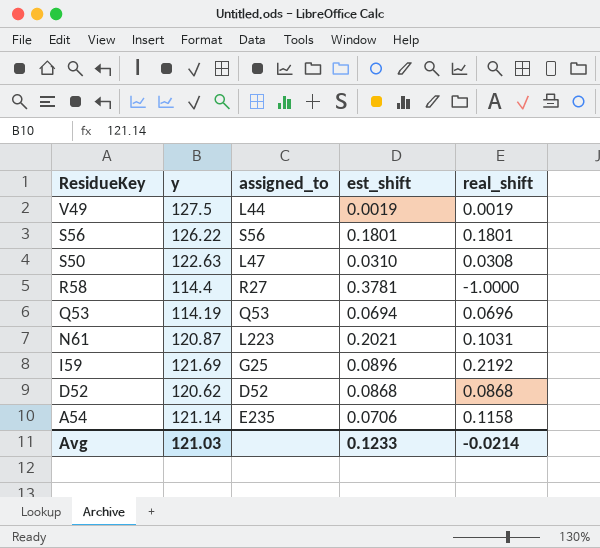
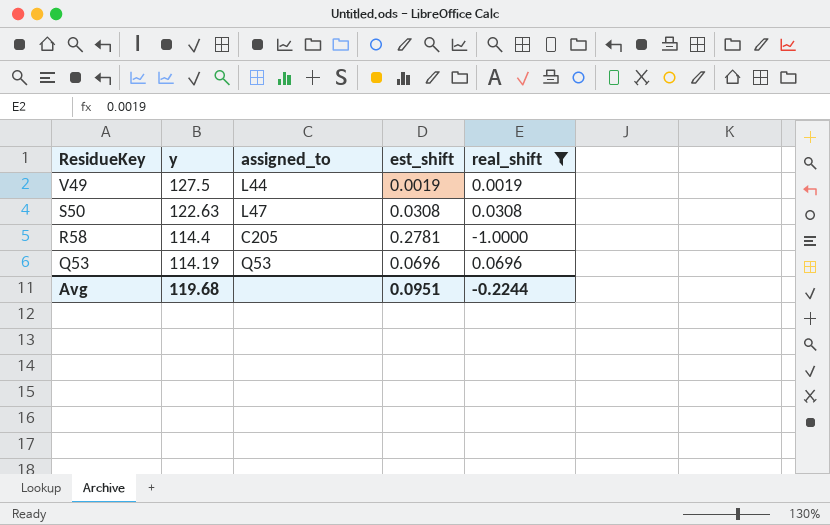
filter: none -> real_shift <= 0.0696
S50 | est_shift: 0.0310 -> 0.0308
R58 | assigned_to: R27 -> C205
R58 | est_shift: 0.3781 -> 0.2781
Q53 | est_shift: 0.0694 -> 0.0696
Avg | y: 121.03 -> 119.68
Avg | est_shift: 0.1233 -> 0.0951
Avg | real_shift: -0.0214 -> -0.2244

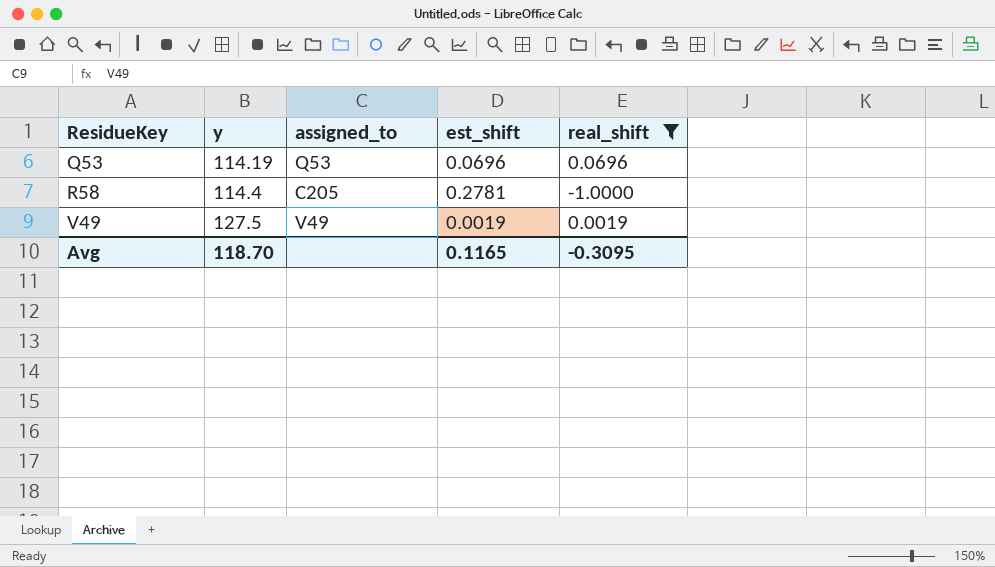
row order: ResidueKey descending -> ResidueKey ascending
row S50: 122.63 | L47 | 0.0308 | 0.0308 -> none
V49 | assigned_to: L44 -> V49
Avg | y: 119.68 -> 118.70
Avg | est_shift: 0.0951 -> 0.1165
Avg | real_shift: -0.2244 -> -0.3095

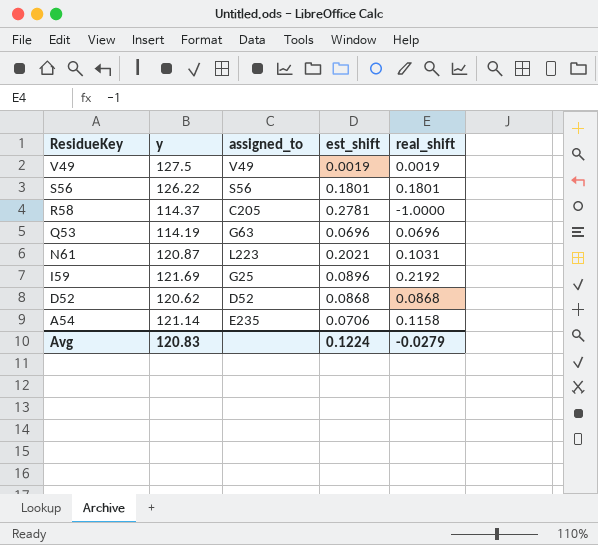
filter: real_shift <= 0.0696 -> none
row order: ResidueKey ascending -> ResidueKey descending
R58 | y: 114.4 -> 114.37
Q53 | assigned_to: Q53 -> G63
Avg | y: 118.70 -> 120.83
Avg | est_shift: 0.1165 -> 0.1224
Avg | real_shift: -0.3095 -> -0.0279

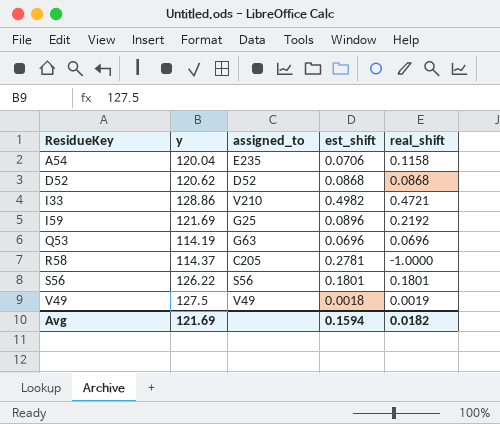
row order: ResidueKey descending -> ResidueKey ascending
row N61: 120.87 | L223 | 0.2021 | 0.1031 -> none
A54 | y: 121.14 -> 120.04
row I33: none -> 128.86 | V210 | 0.4982 | 0.4721
V49 | est_shift: 0.0019 -> 0.0018
Avg | y: 120.83 -> 121.69
Avg | est_shift: 0.1224 -> 0.1594
Avg | real_shift: -0.0279 -> 0.0182

